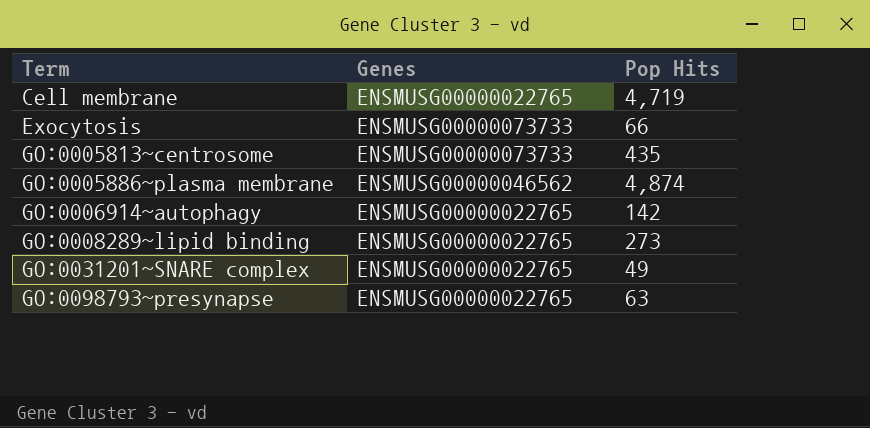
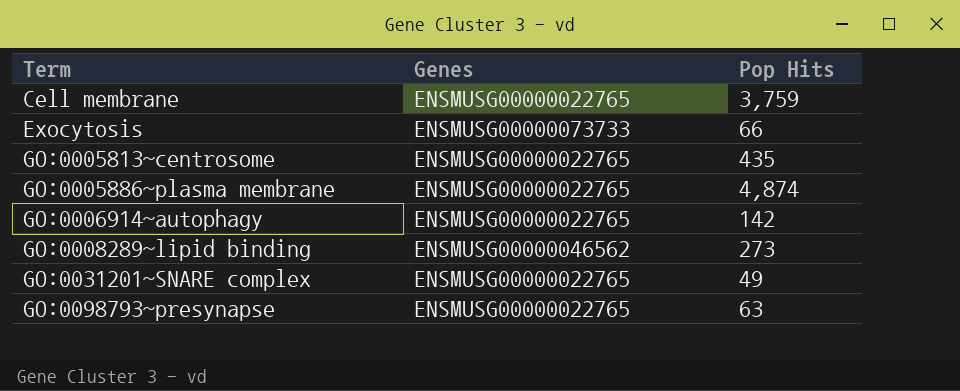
Cell membrane | Pop Hits: 4,719 -> 3,759
GO:0005813~centrosome | Genes: ENSMUSG00000073733 -> ENSMUSG00000022765
GO:0005886~plasma membrane | Genes: ENSMUSG00000046562 -> ENSMUSG00000022765
GO:0008289~lipid binding | Genes: ENSMUSG00000022765 -> ENSMUSG00000046562

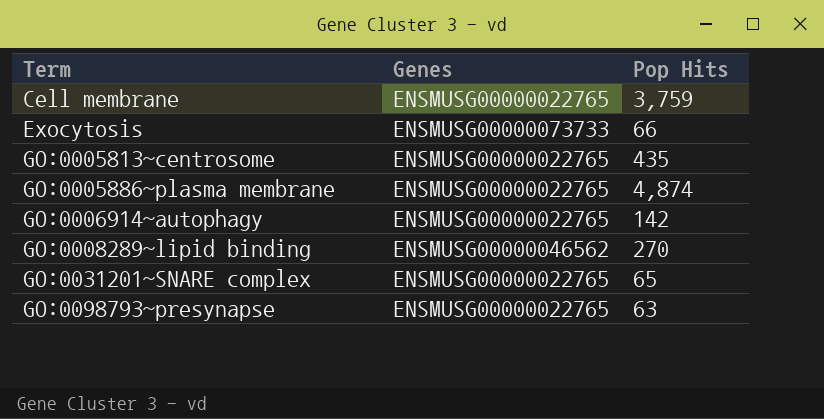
GO:0008289~lipid binding | Pop Hits: 273 -> 270
GO:0031201~SNARE complex | Pop Hits: 49 -> 65

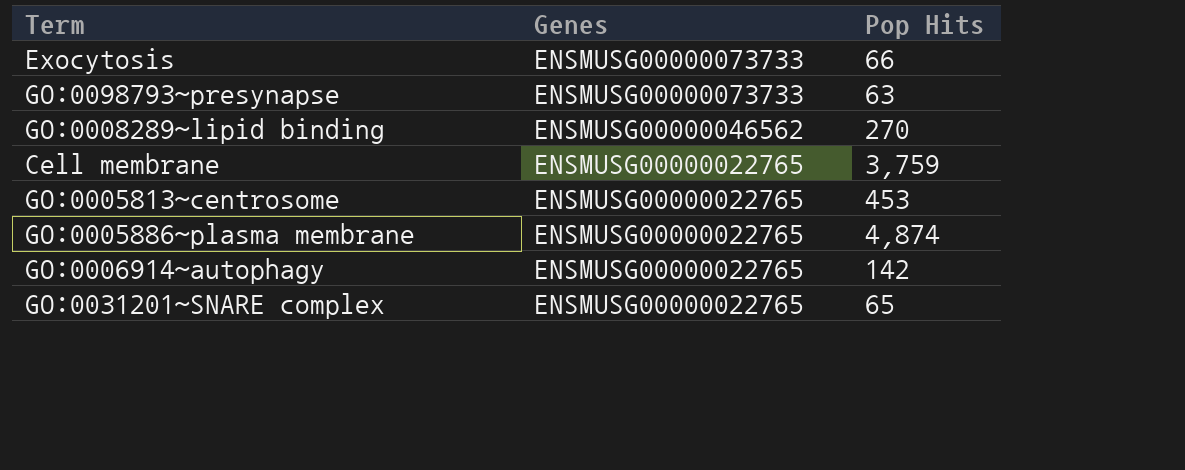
row order: Term ascending -> Genes descending
GO:0098793~presynapse | Genes: ENSMUSG00000022765 -> ENSMUSG00000073733
GO:0005813~centrosome | Pop Hits: 435 -> 453

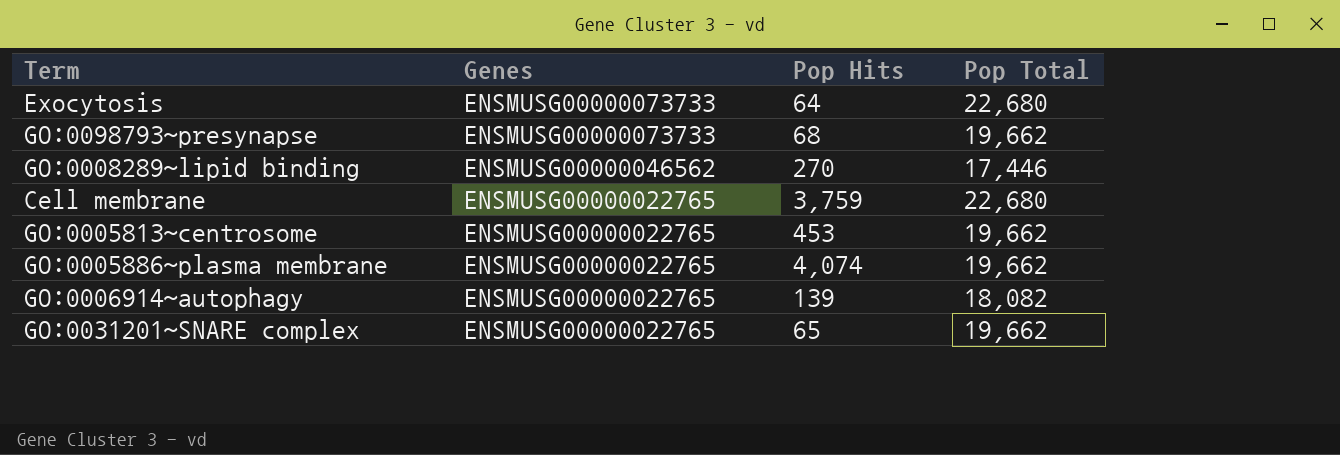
column Pop Total | position: none -> 4
Exocytosis | Pop Hits: 66 -> 64
GO:0098793~presynapse | Pop Hits: 63 -> 68
GO:0005886~plasma membrane | Pop Hits: 4,874 -> 4,074
GO:0006914~autophagy | Pop Hits: 142 -> 139

